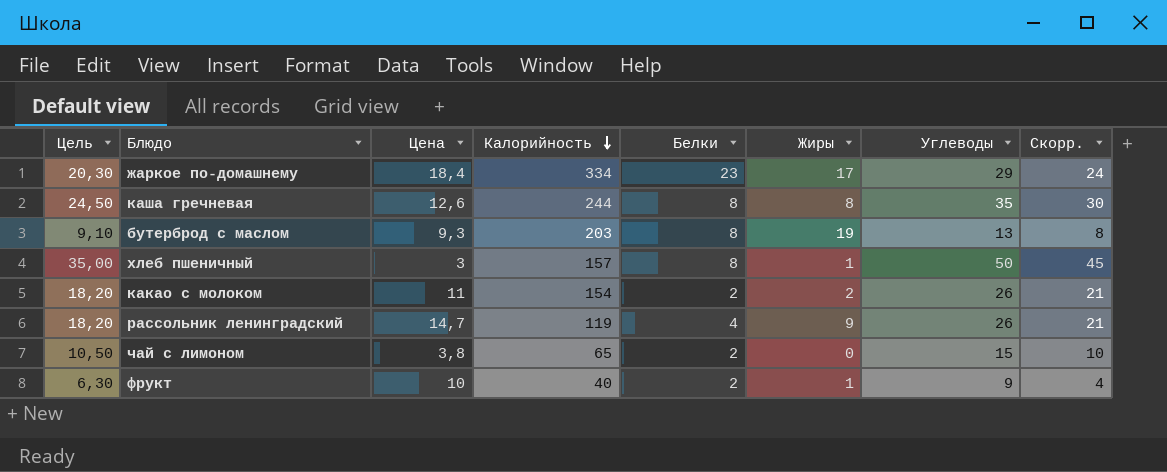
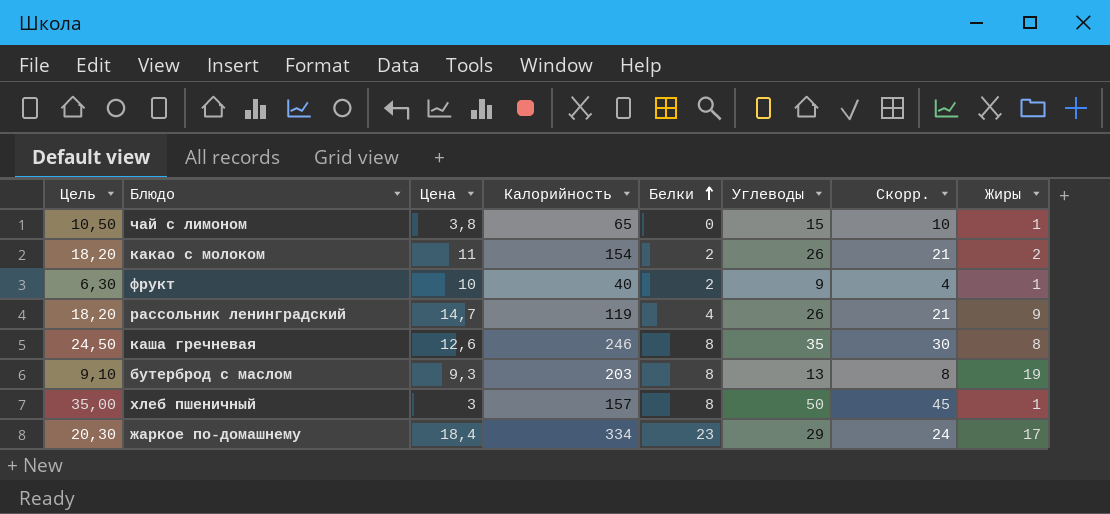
row order: Калорийность descending -> Белки ascending
column Жиры | position: 6 -> 8
чай с лимоном | Белки: 2 -> 0
чай с лимоном | Жиры: 0 -> 1
каша гречневая | Калорийность: 244 -> 246

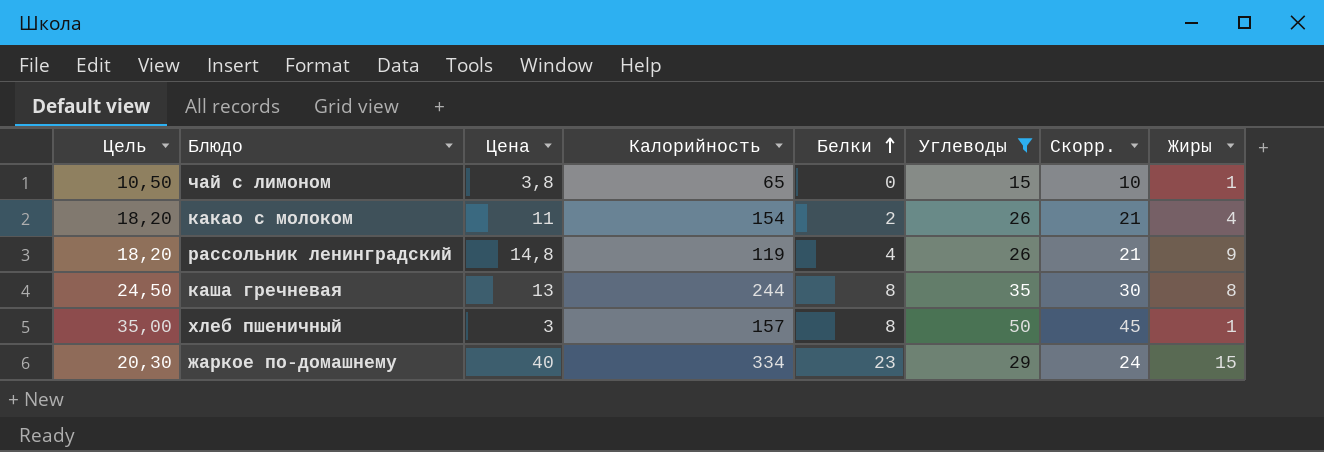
filter: none -> Углеводы >= 15
какао с молоком | Жиры: 2 -> 4
рассольник ленинградский | Цена: 14,7 -> 14,8
каша гречневая | Цена: 12,6 -> 13
каша гречневая | Калорийность: 246 -> 244
жаркое по-домашнему | Цена: 18,4 -> 40
жаркое по-домашнему | Жиры: 17 -> 15

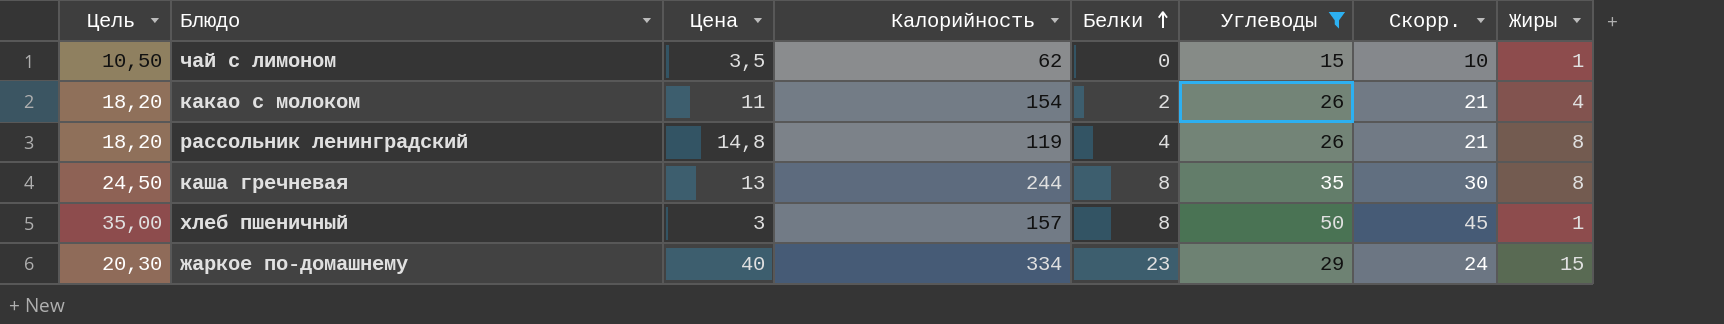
чай с лимоном | Цена: 3,8 -> 3,5
чай с лимоном | Калорийность: 65 -> 62
рассольник ленинградский | Жиры: 9 -> 8

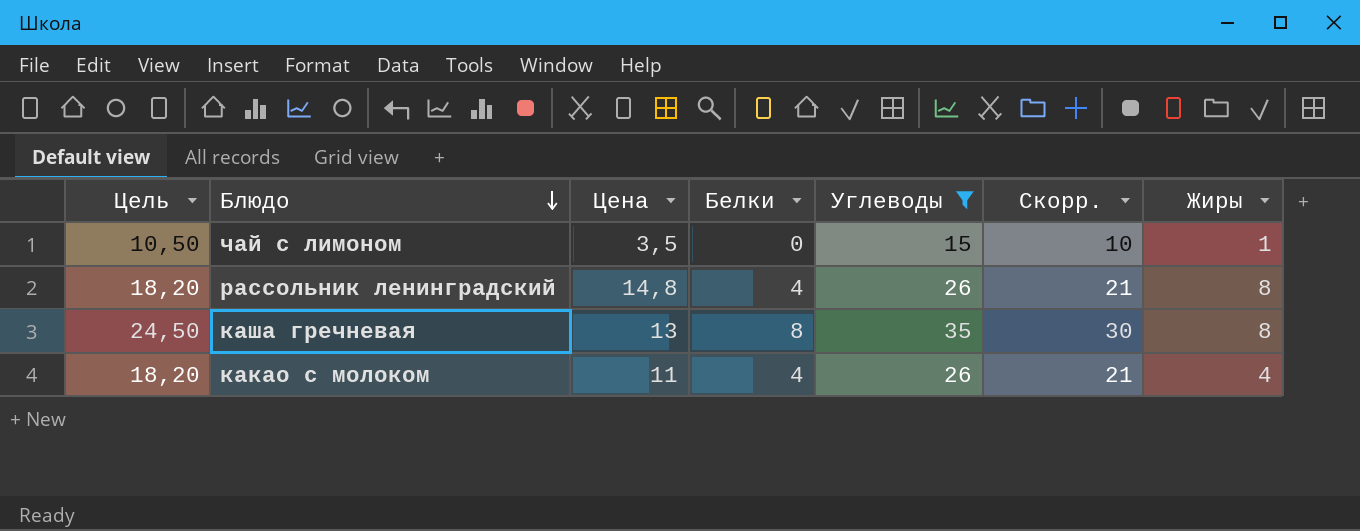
row order: Белки ascending -> Блюдо descending
column Калорийность | position: 4 -> none
row хлеб пшеничный: 35,00 | 3 | 157 | 8 | 50 | 45 | 1 -> none
row жаркое по-домашнему: 20,30 | 40 | 334 | 23 | 29 | 24 | 15 -> none
какао с молоком | Белки: 2 -> 4

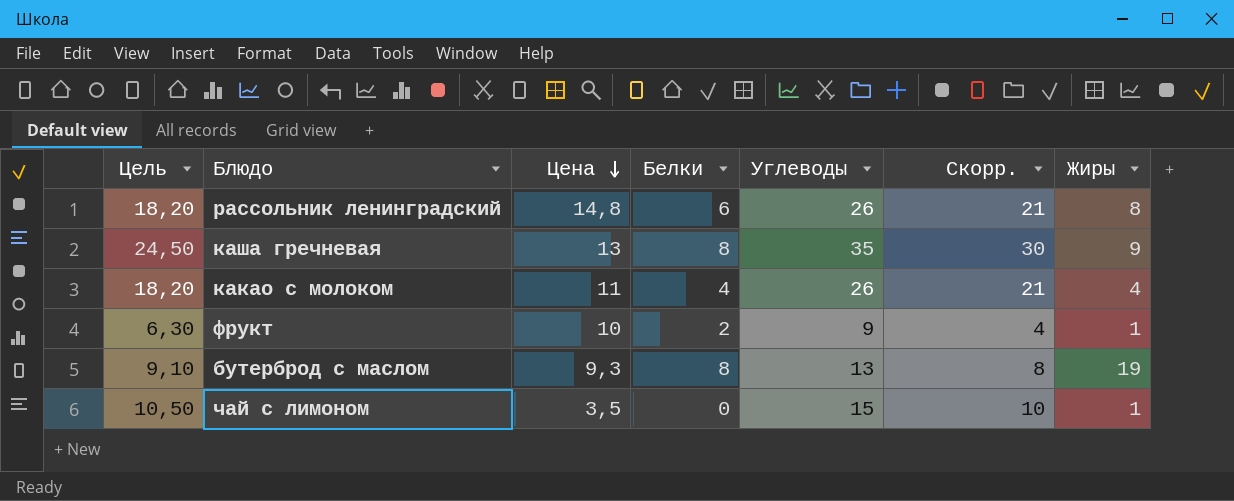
filter: Углеводы >= 15 -> none
row order: Блюдо descending -> Цена descending
рассольник ленинградский | Белки: 4 -> 6
каша гречневая | Жиры: 8 -> 9

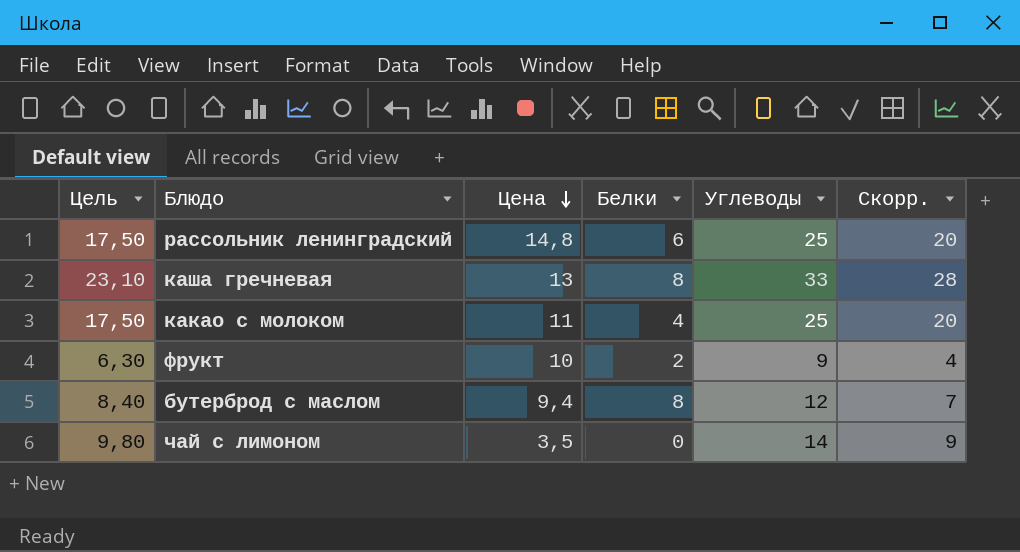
column Жиры | position: 7 -> none
рассольник ленинградский | Цель: 18,20 -> 17,50
рассольник ленинградский | Углеводы: 26 -> 25
рассольник ленинградский | Скорр.: 21 -> 20
каша гречневая | Цель: 24,50 -> 23,10
каша гречневая | Углеводы: 35 -> 33
каша гречневая | Скорр.: 30 -> 28
какао с молоком | Цель: 18,20 -> 17,50
какао с молоком | Углеводы: 26 -> 25
какао с молоком | Скорр.: 21 -> 20
бутерброд с маслом | Цель: 9,10 -> 8,40
бутерброд с маслом | Цена: 9,3 -> 9,4
бутерброд с маслом | Углеводы: 13 -> 12
бутерброд с маслом | Скорр.: 8 -> 7
чай с лимоном | Цель: 10,50 -> 9,80
чай с лимоном | Углеводы: 15 -> 14
чай с лимоном | Скорр.: 10 -> 9

